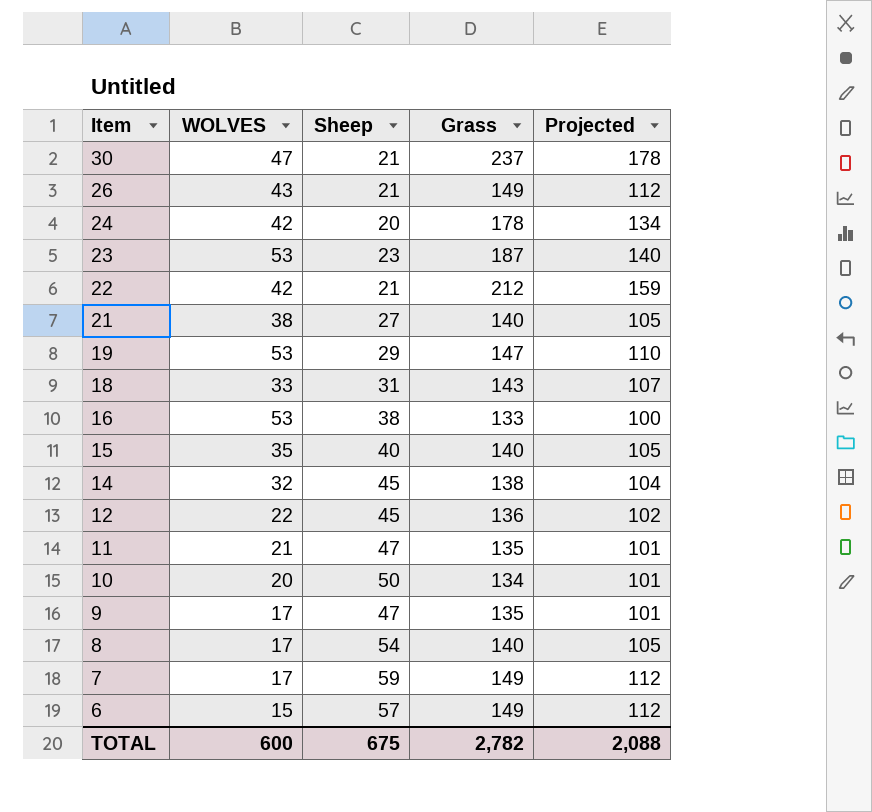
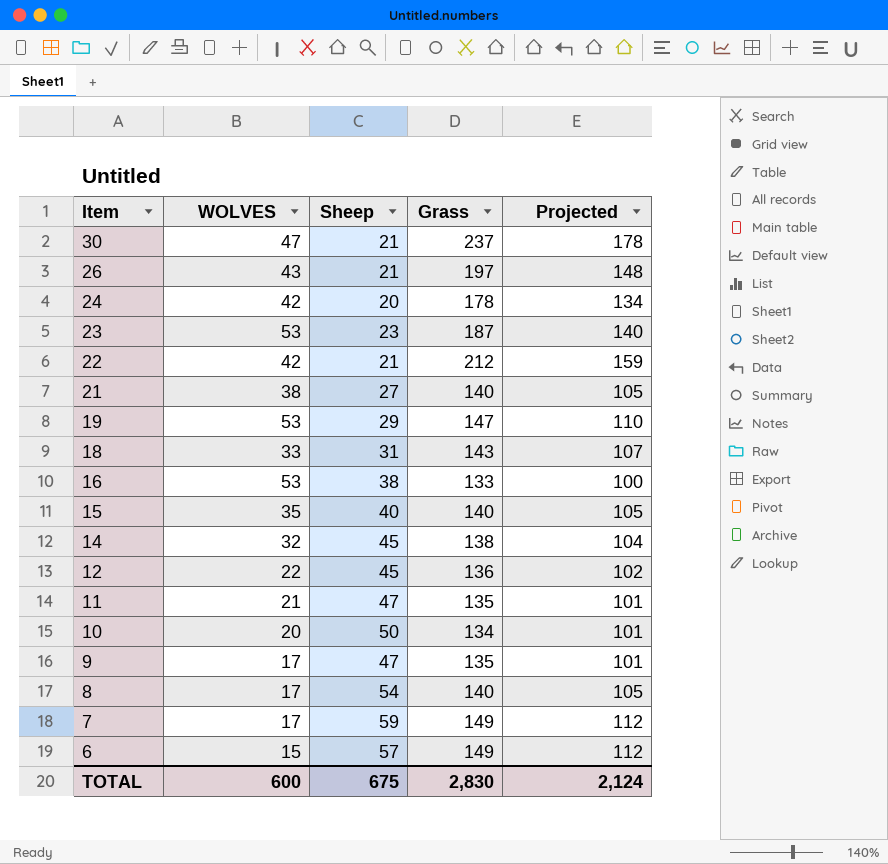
26 | Grass: 149 -> 197
26 | Projected: 112 -> 148
TOTAL | Grass: 2,782 -> 2,830
TOTAL | Projected: 2,088 -> 2,124

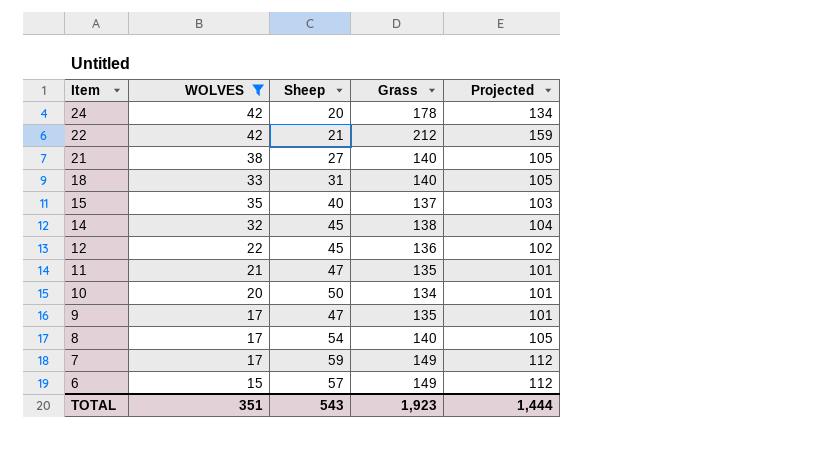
filter: none -> WOLVES <= 42
18 | Grass: 143 -> 140
18 | Projected: 107 -> 105
15 | Grass: 140 -> 137
15 | Projected: 105 -> 103
TOTAL | WOLVES: 600 -> 351
TOTAL | Sheep: 675 -> 543
TOTAL | Grass: 2,830 -> 1,923
TOTAL | Projected: 2,124 -> 1,444

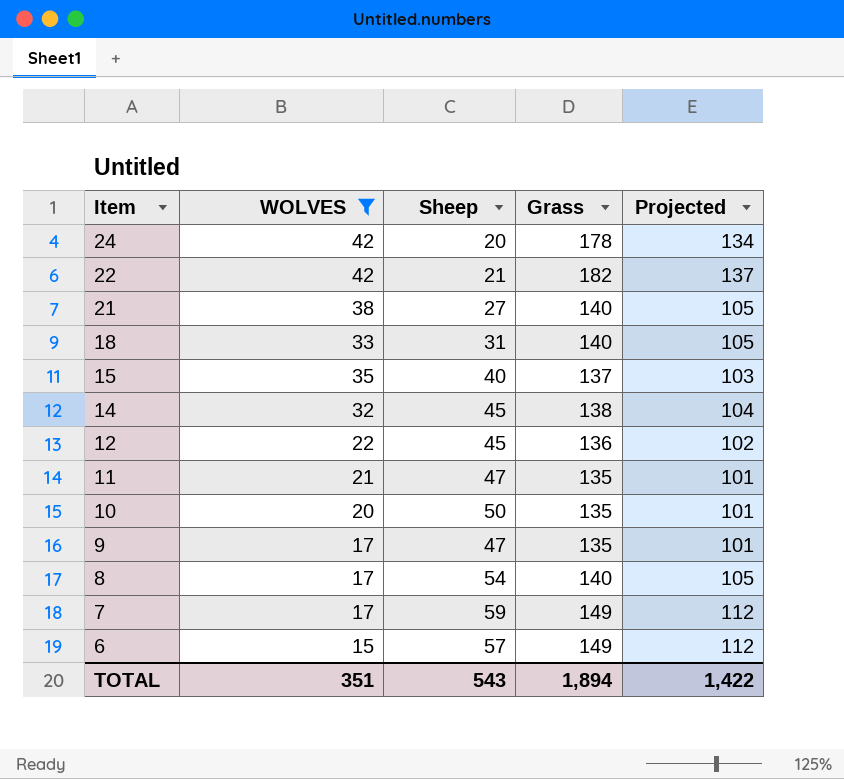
22 | Grass: 212 -> 182
22 | Projected: 159 -> 137
10 | Grass: 134 -> 135
TOTAL | Grass: 1,923 -> 1,894
TOTAL | Projected: 1,444 -> 1,422

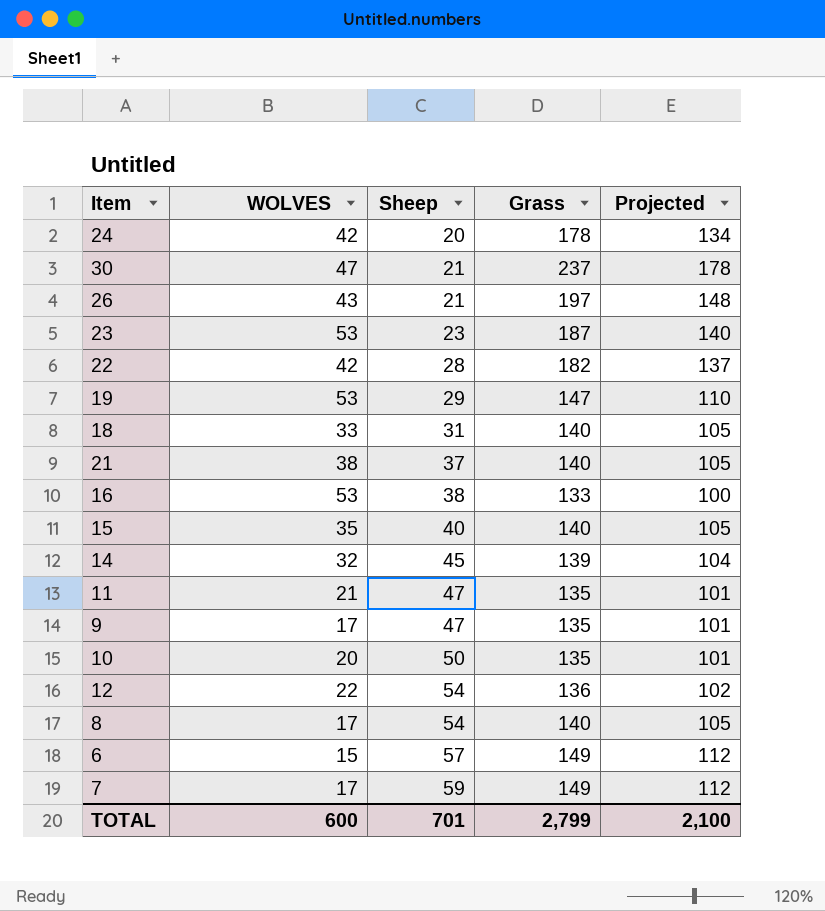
filter: WOLVES <= 42 -> none
row order: Item descending -> Sheep ascending
22 | Sheep: 21 -> 28
21 | Sheep: 27 -> 37
15 | Grass: 137 -> 140
15 | Projected: 103 -> 105
14 | Grass: 138 -> 139
12 | Sheep: 45 -> 54
TOTAL | WOLVES: 351 -> 600
TOTAL | Sheep: 543 -> 701
TOTAL | Grass: 1,894 -> 2,799
TOTAL | Projected: 1,422 -> 2,100

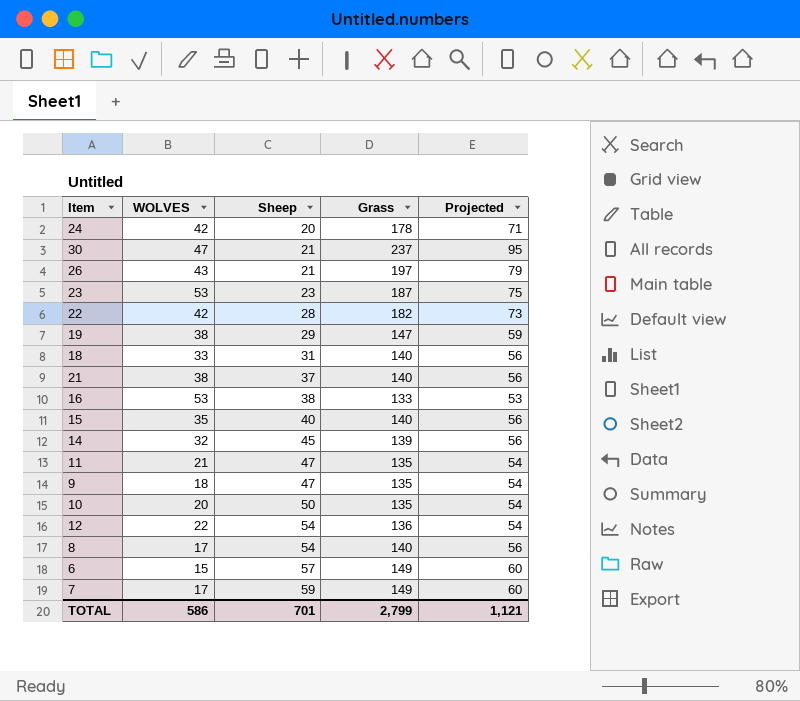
column Projected | formula: [Grass] * 0.75 -> [Grass] * 0.4
19 | WOLVES: 53 -> 38
9 | WOLVES: 17 -> 18
TOTAL | WOLVES: 600 -> 586
TOTAL | Projected: 2,100 -> 1,121

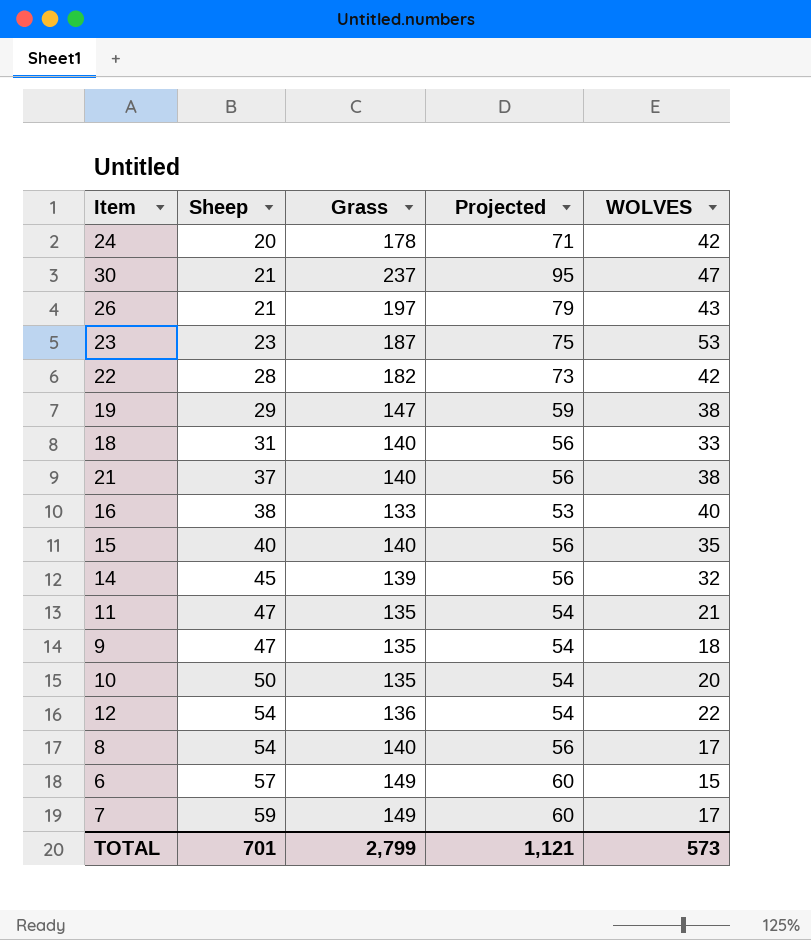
column WOLVES | position: 2 -> 5
16 | WOLVES: 53 -> 40
TOTAL | WOLVES: 586 -> 573

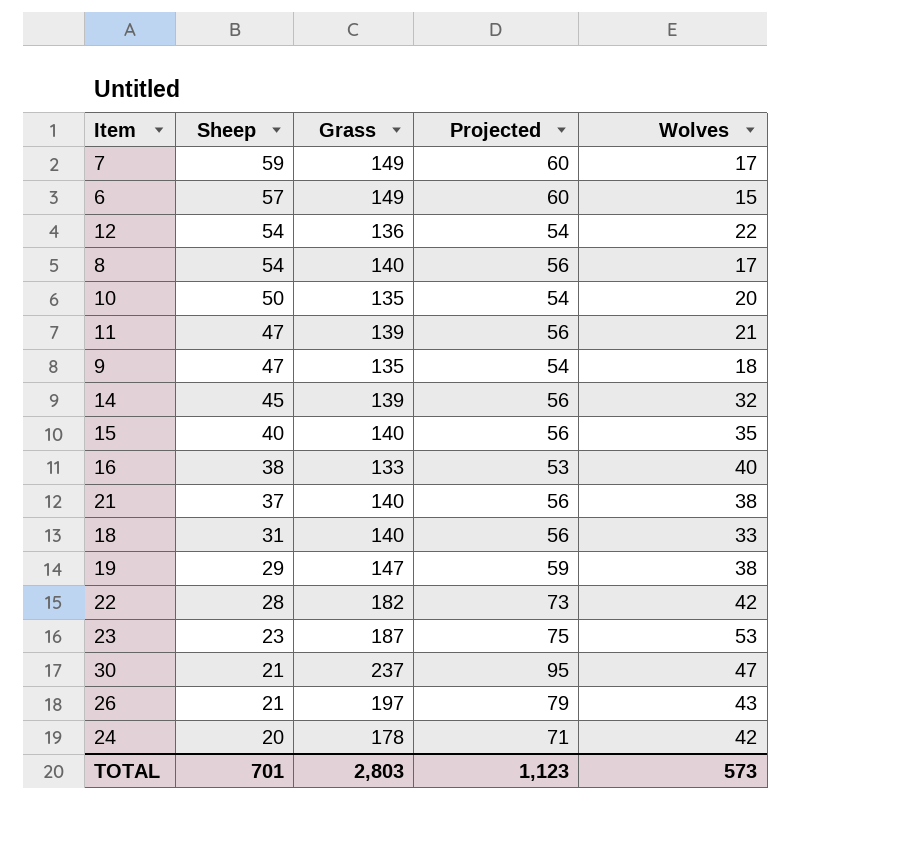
row order: Sheep ascending -> Sheep descending
column name: WOLVES -> Wolves
11 | Grass: 135 -> 139
11 | Projected: 54 -> 56
TOTAL | Grass: 2,799 -> 2,803
TOTAL | Projected: 1,121 -> 1,123

